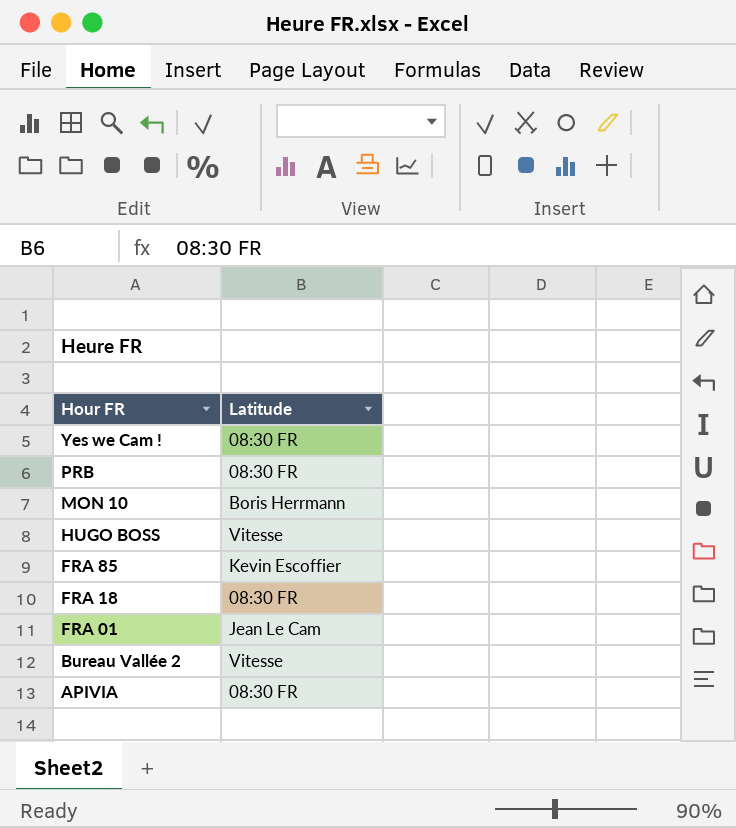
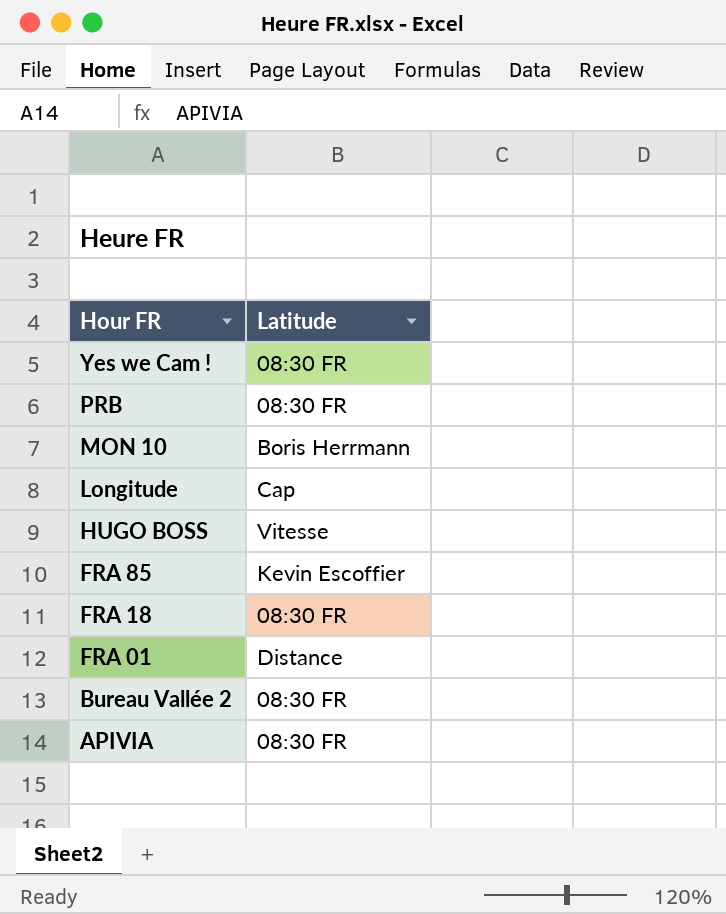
row Longitude: none -> Cap
FRA 01 | Latitude: Jean Le Cam -> Distance
Bureau Vallée 2 | Latitude: Vitesse -> 08:30 FR

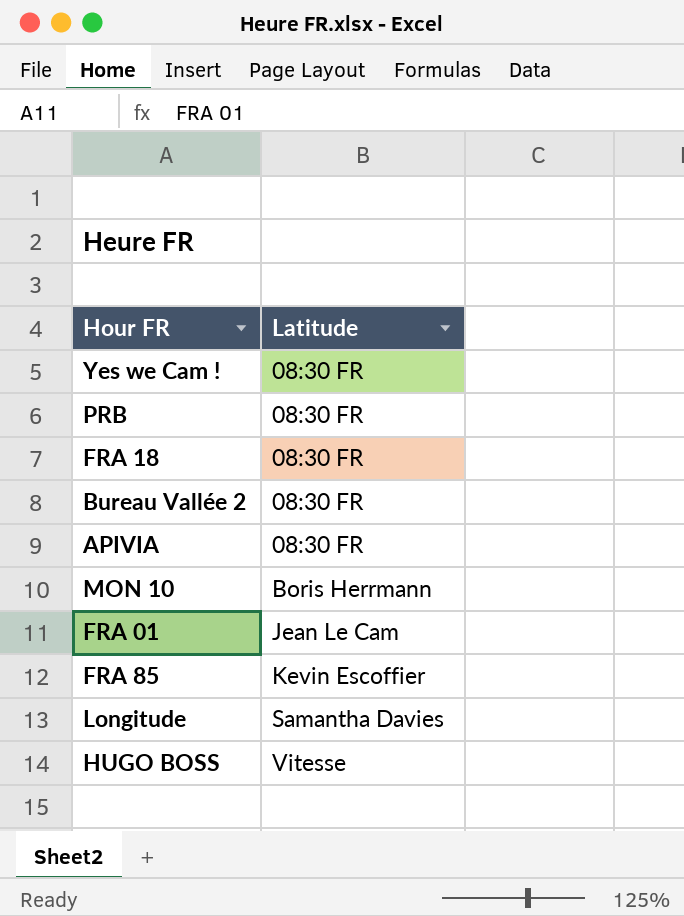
row order: Hour FR descending -> Latitude ascending
FRA 01 | Latitude: Distance -> Jean Le Cam
Longitude | Latitude: Cap -> Samantha Davies

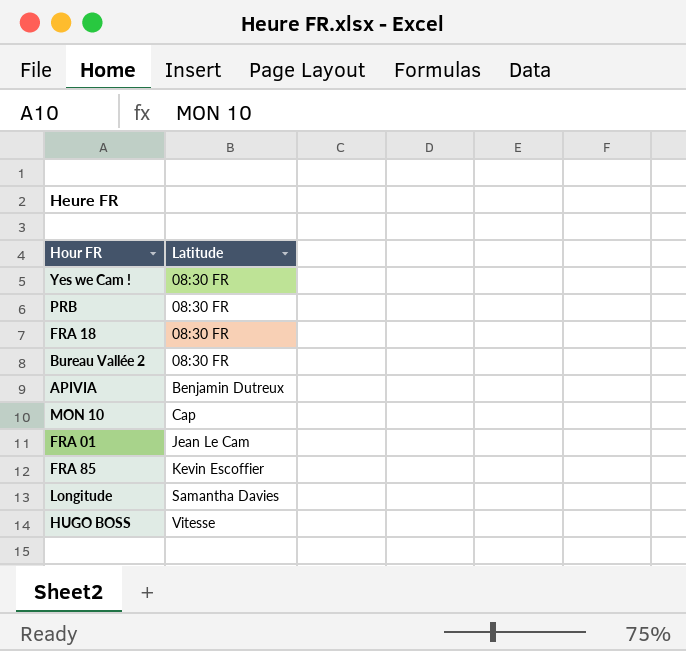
APIVIA | Latitude: 08:30 FR -> Benjamin Dutreux
MON 10 | Latitude: Boris Herrmann -> Cap

